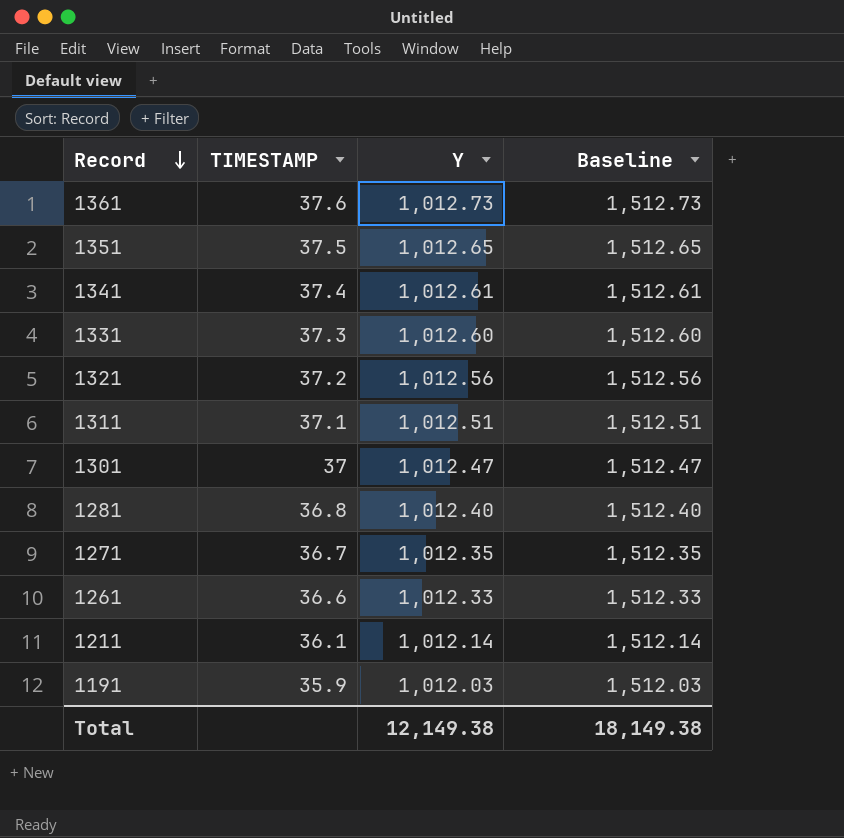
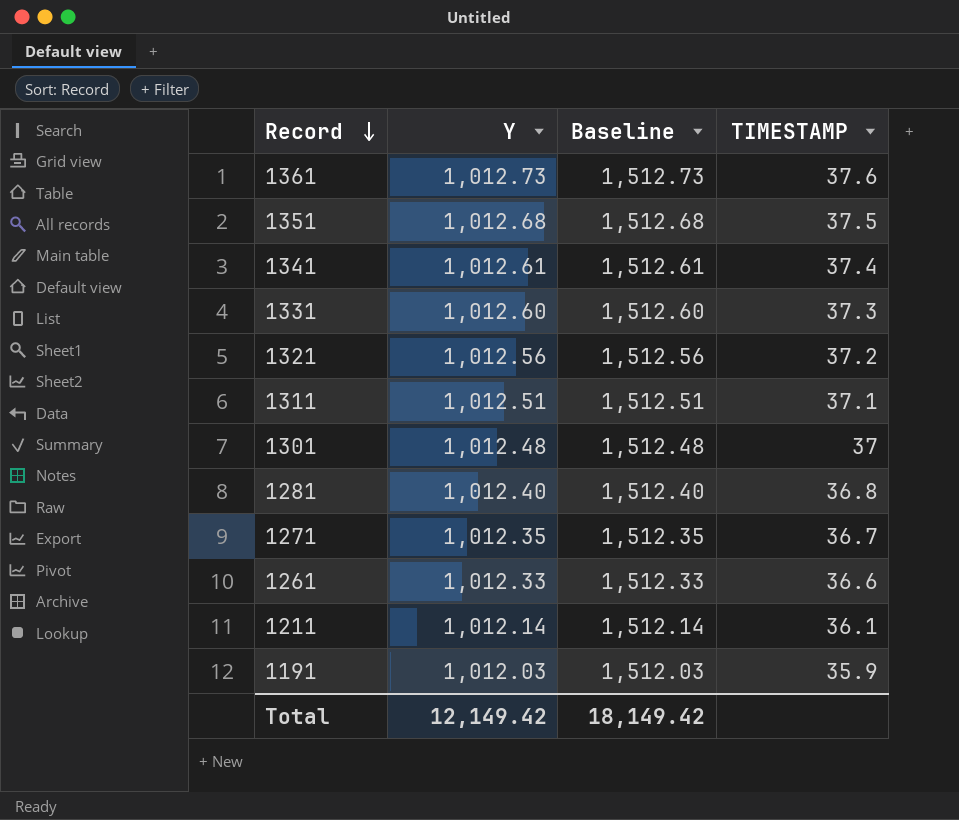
column TIMESTAMP | position: 2 -> 4
1351 | Y: 1,012.65 -> 1,012.68
1351 | Baseline: 1,512.65 -> 1,512.68
1301 | Y: 1,012.47 -> 1,012.48
1301 | Baseline: 1,512.47 -> 1,512.48
Total | Y: 12,149.38 -> 12,149.42
Total | Baseline: 18,149.38 -> 18,149.42

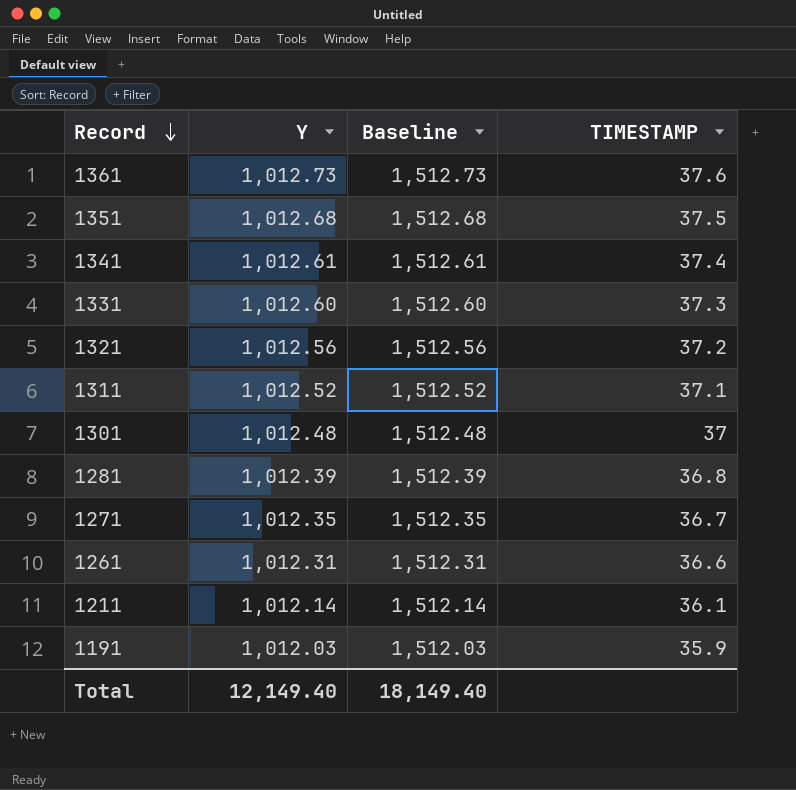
1311 | Y: 1,012.51 -> 1,012.52
1311 | Baseline: 1,512.51 -> 1,512.52
1281 | Y: 1,012.40 -> 1,012.39
1281 | Baseline: 1,512.40 -> 1,512.39
1261 | Y: 1,012.33 -> 1,012.31
1261 | Baseline: 1,512.33 -> 1,512.31
Total | Y: 12,149.42 -> 12,149.40
Total | Baseline: 18,149.42 -> 18,149.40

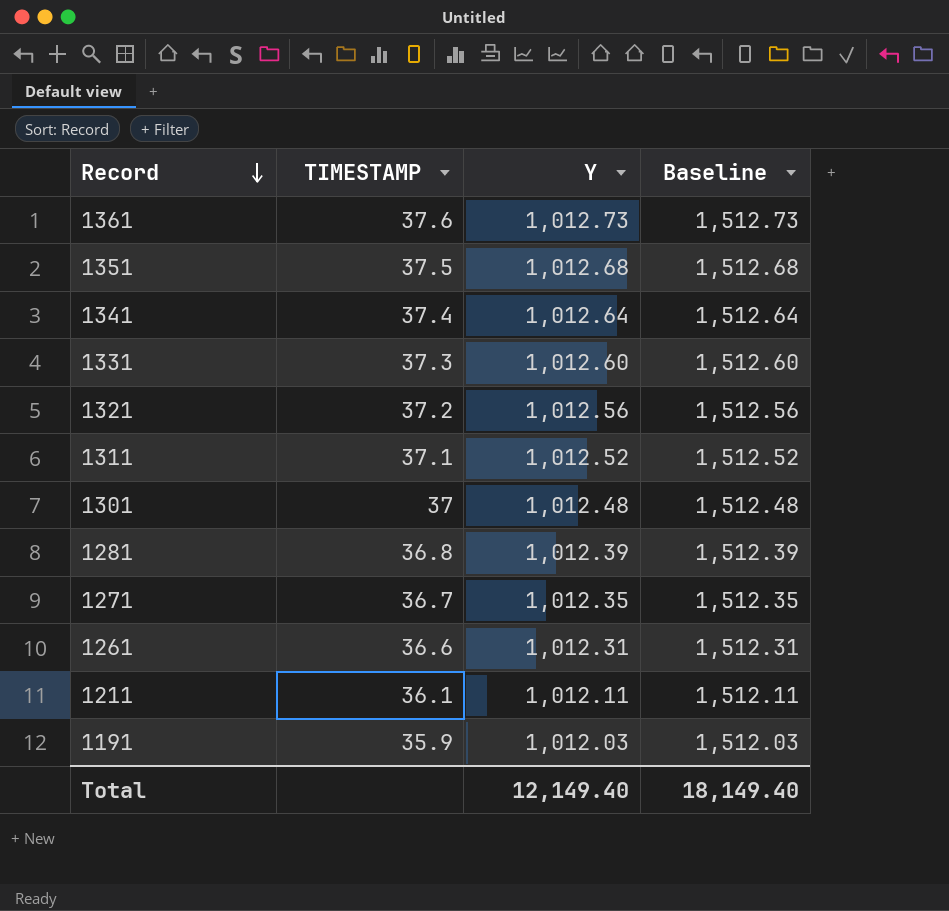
column TIMESTAMP | position: 4 -> 2
1341 | Y: 1,012.61 -> 1,012.64
1341 | Baseline: 1,512.61 -> 1,512.64
1211 | Y: 1,012.14 -> 1,012.11
1211 | Baseline: 1,512.14 -> 1,512.11

